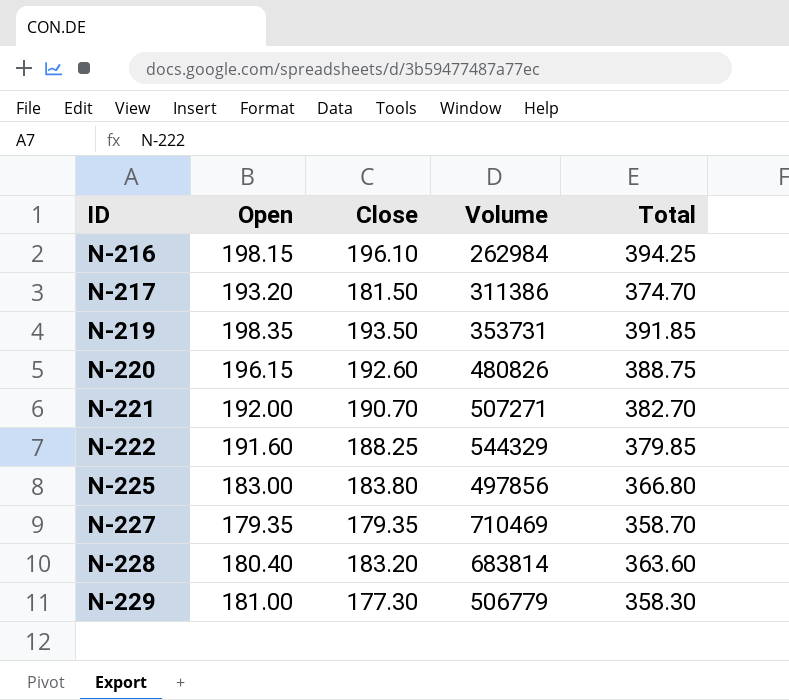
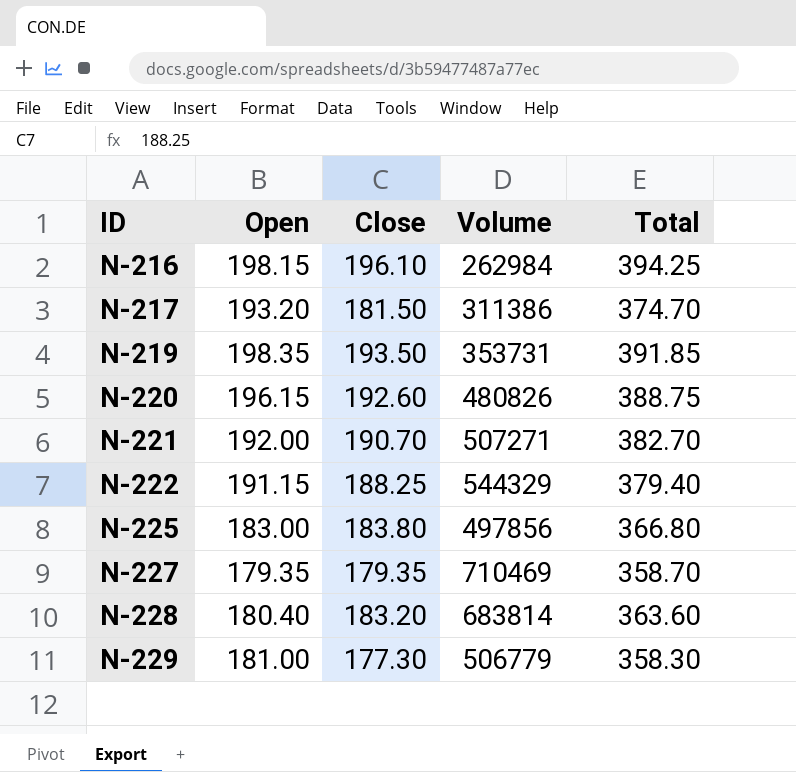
N-222 | Open: 191.60 -> 191.15
N-222 | Total: 379.85 -> 379.40

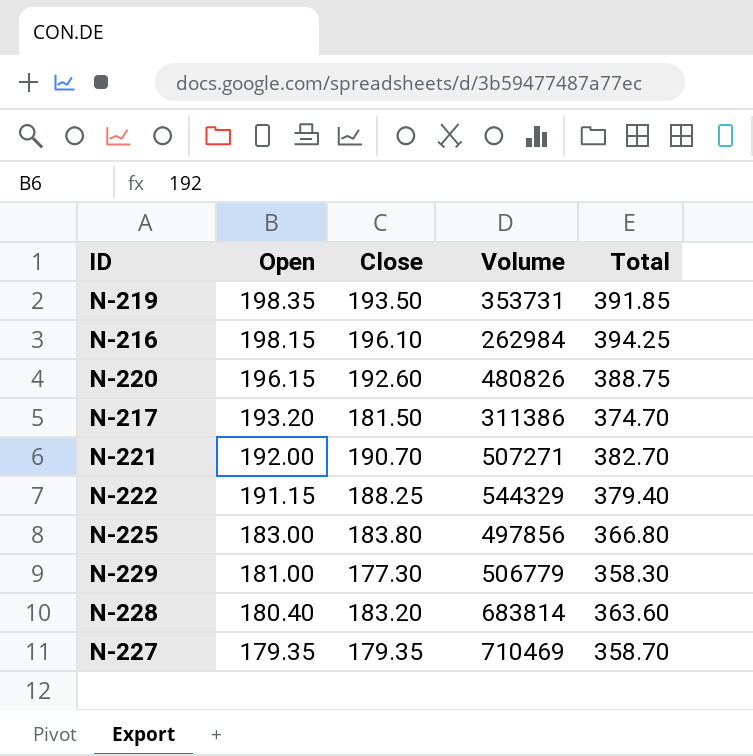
row order: ID ascending -> Open descending

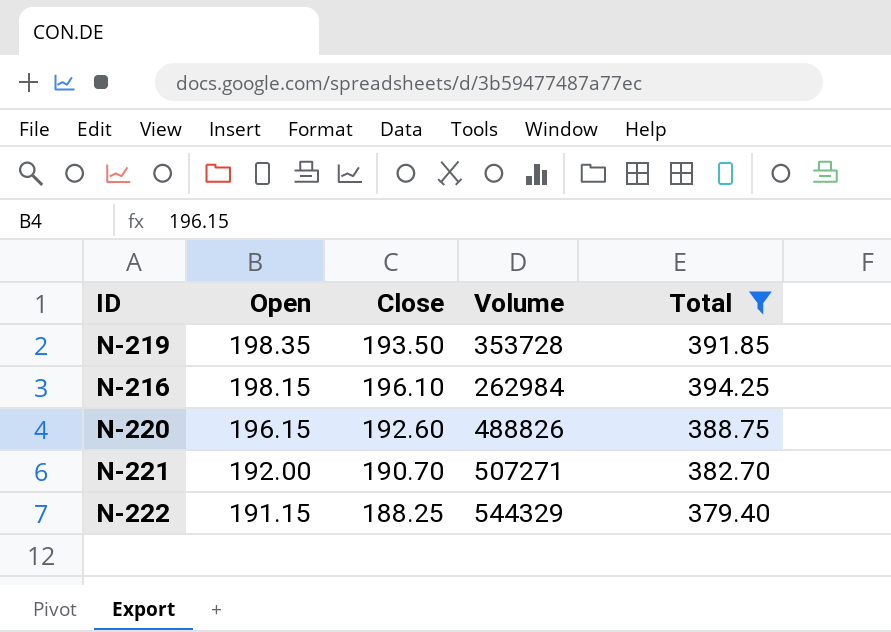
filter: none -> Total >= 379.40
N-219 | Volume: 353731 -> 353728
N-220 | Volume: 480826 -> 488826

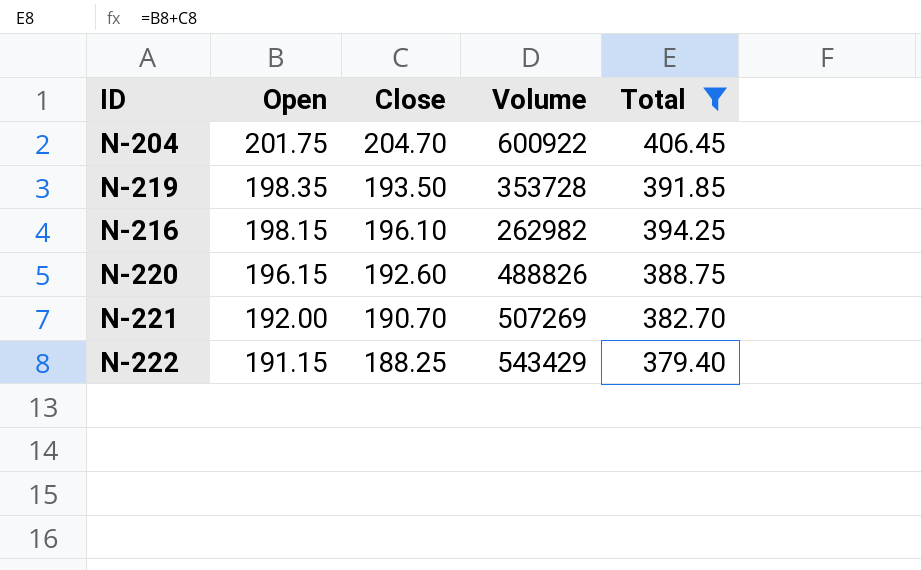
row N-204: none -> 201.75 | 204.70 | 600922 | 406.45
N-216 | Volume: 262984 -> 262982
N-221 | Volume: 507271 -> 507269
N-222 | Volume: 544329 -> 543429

